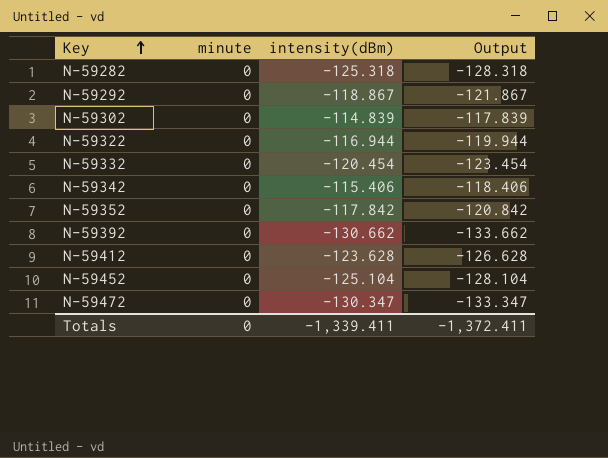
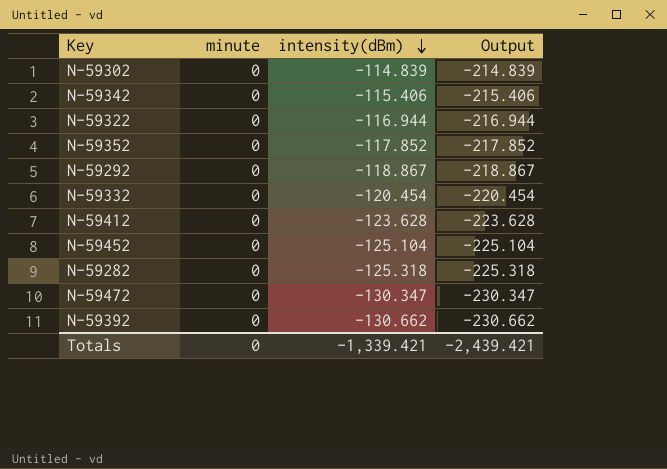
row order: Key ascending -> intensity(dBm) descending
column Output | formula: [intensity(dBm)] - 3 -> [intensity(dBm)] - 100
N-59352 | intensity(dBm): -117.842 -> -117.852
Totals | intensity(dBm): -1,339.411 -> -1,339.421
Totals | Output: -1,372.411 -> -2,439.421

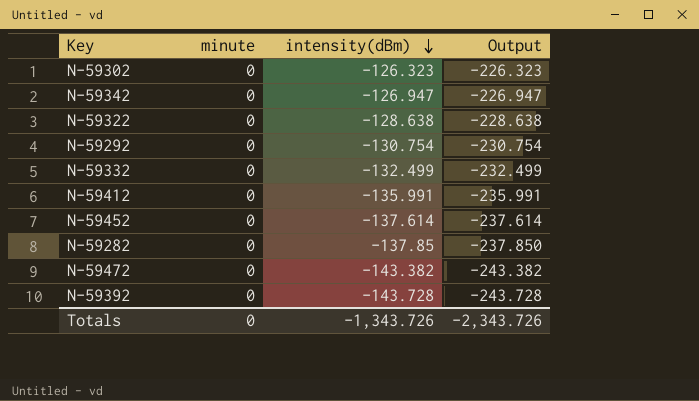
row N-59352: 0 | -117.852 | -217.852 -> none
N-59302 | intensity(dBm): -114.839 -> -126.323
N-59302 | Output: -214.839 -> -226.323
N-59342 | intensity(dBm): -115.406 -> -126.947
N-59342 | Output: -215.406 -> -226.947
N-59322 | intensity(dBm): -116.944 -> -128.638
N-59322 | Output: -216.944 -> -228.638
N-59292 | intensity(dBm): -118.867 -> -130.754
N-59292 | Output: -218.867 -> -230.754
N-59332 | intensity(dBm): -120.454 -> -132.499
N-59332 | Output: -220.454 -> -232.499
N-59412 | intensity(dBm): -123.628 -> -135.991
N-59412 | Output: -223.628 -> -235.991
N-59452 | intensity(dBm): -125.104 -> -137.614
N-59452 | Output: -225.104 -> -237.614
N-59282 | intensity(dBm): -125.318 -> -137.85
N-59282 | Output: -225.318 -> -237.850
N-59472 | intensity(dBm): -130.347 -> -143.382
N-59472 | Output: -230.347 -> -243.382
N-59392 | intensity(dBm): -130.662 -> -143.728
N-59392 | Output: -230.662 -> -243.728
Totals | intensity(dBm): -1,339.421 -> -1,343.726
Totals | Output: -2,439.421 -> -2,343.726

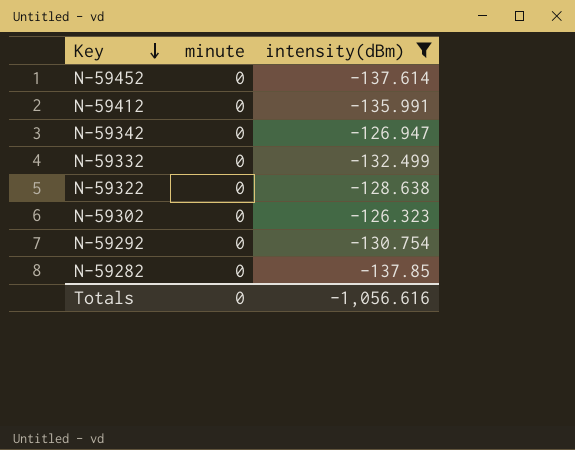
filter: none -> intensity(dBm) >= -137.85
row order: intensity(dBm) descending -> Key descending
column Output | formula: [intensity(dBm)] - 100 -> none
Totals | intensity(dBm): -1,343.726 -> -1,056.616

